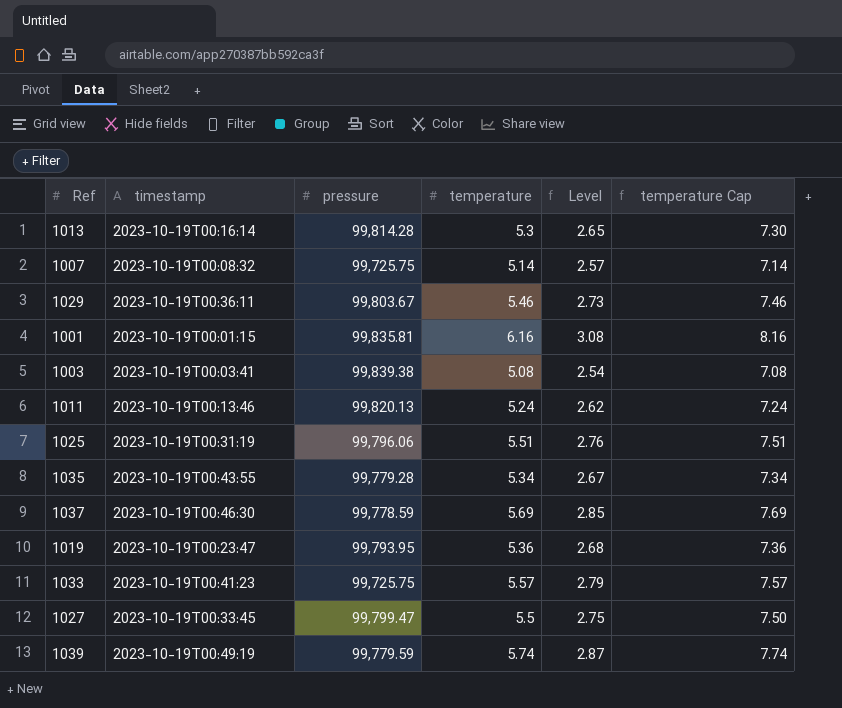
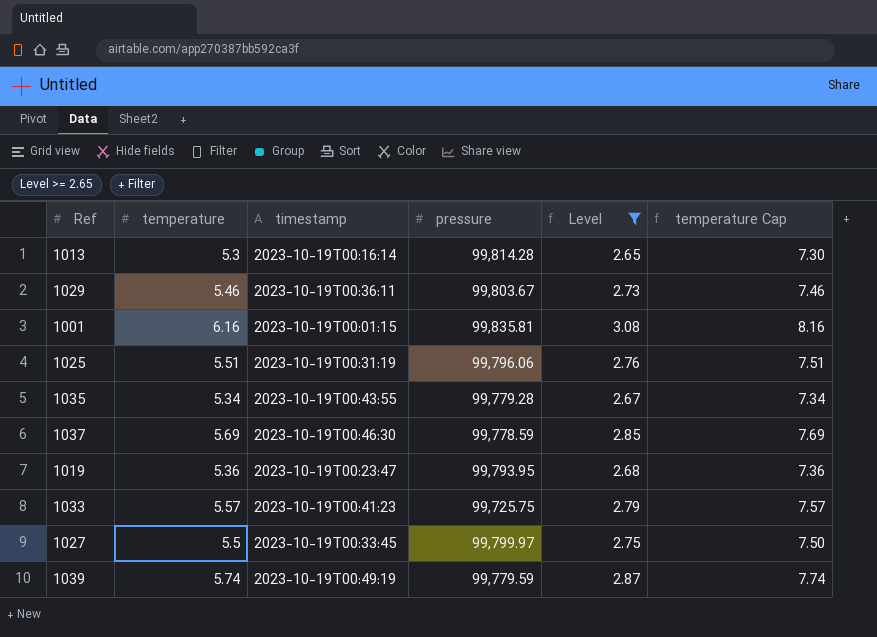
filter: none -> Level >= 2.65
column temperature | position: 4 -> 2
1027 | pressure: 99,799.47 -> 99,799.97

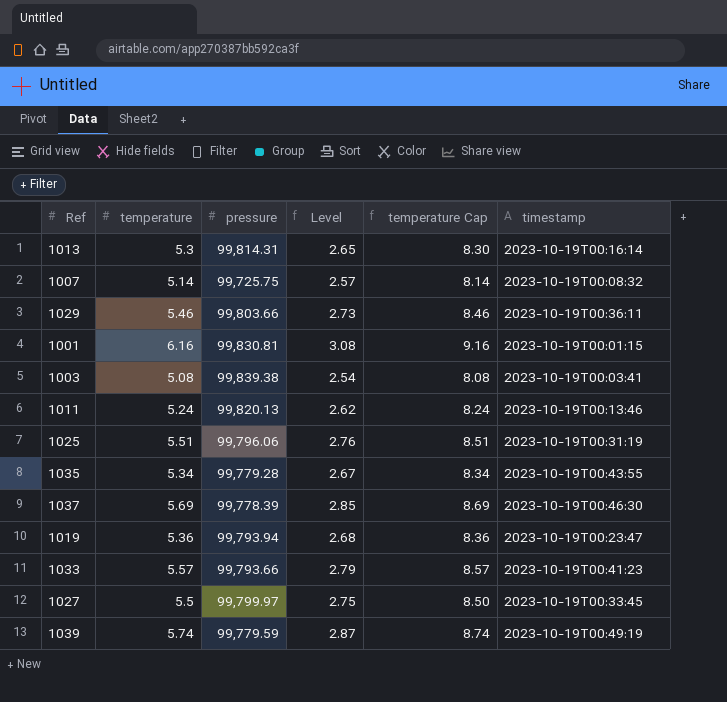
filter: Level >= 2.65 -> none
column temperature Cap | formula: [temperature] + 2 -> [temperature] + 3
column timestamp | position: 3 -> 6
1013 | pressure: 99,814.28 -> 99,814.31
1029 | pressure: 99,803.67 -> 99,803.66
1001 | pressure: 99,835.81 -> 99,830.81
1037 | pressure: 99,778.59 -> 99,778.39
1019 | pressure: 99,793.95 -> 99,793.94
1033 | pressure: 99,725.75 -> 99,793.66

